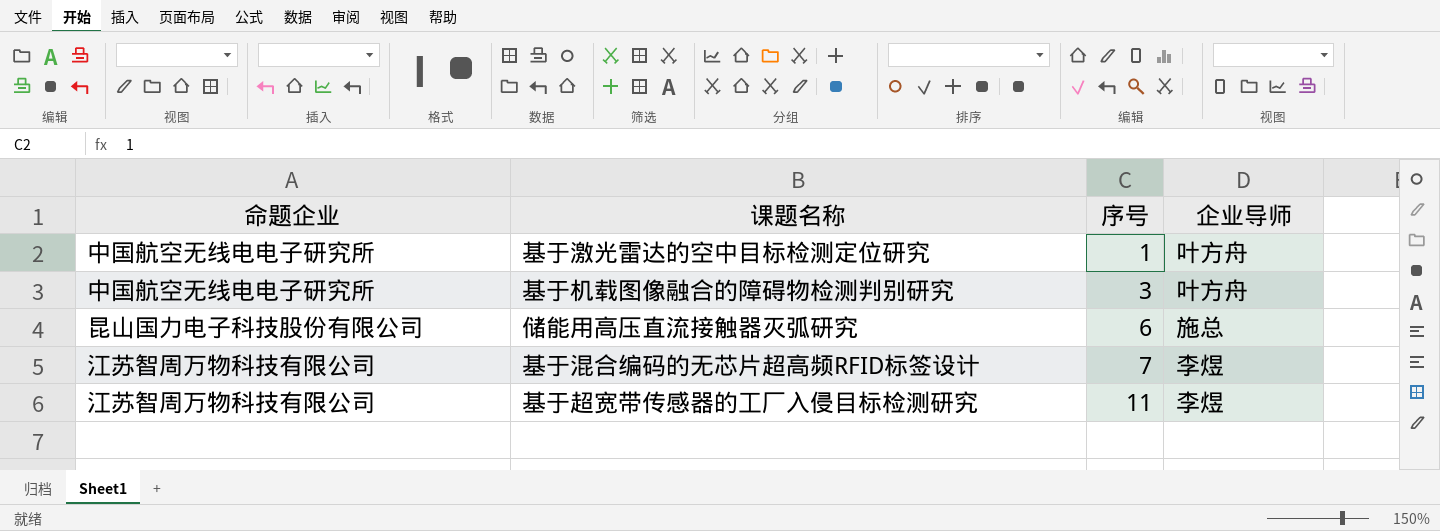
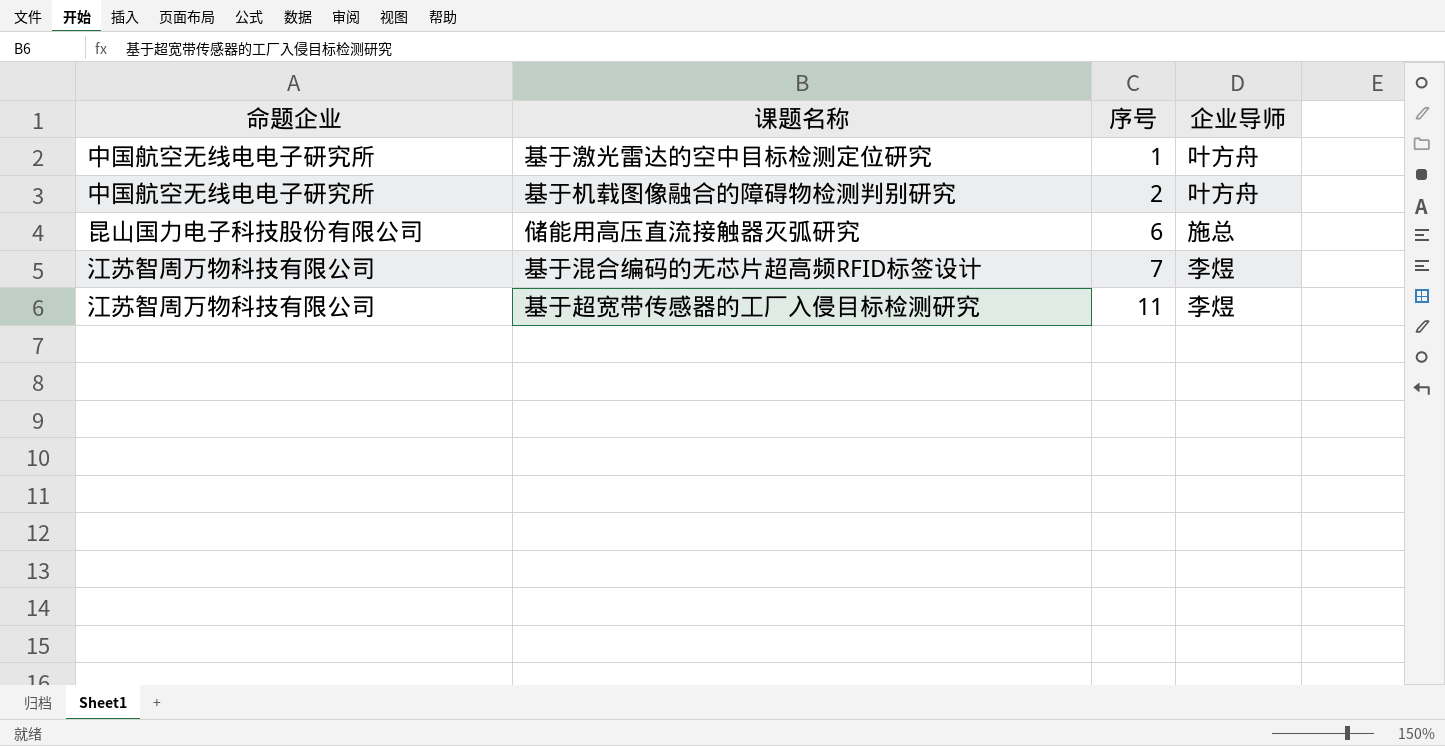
基于机载图像融合的障碍物检测判别研究 | 序号: 3 -> 2

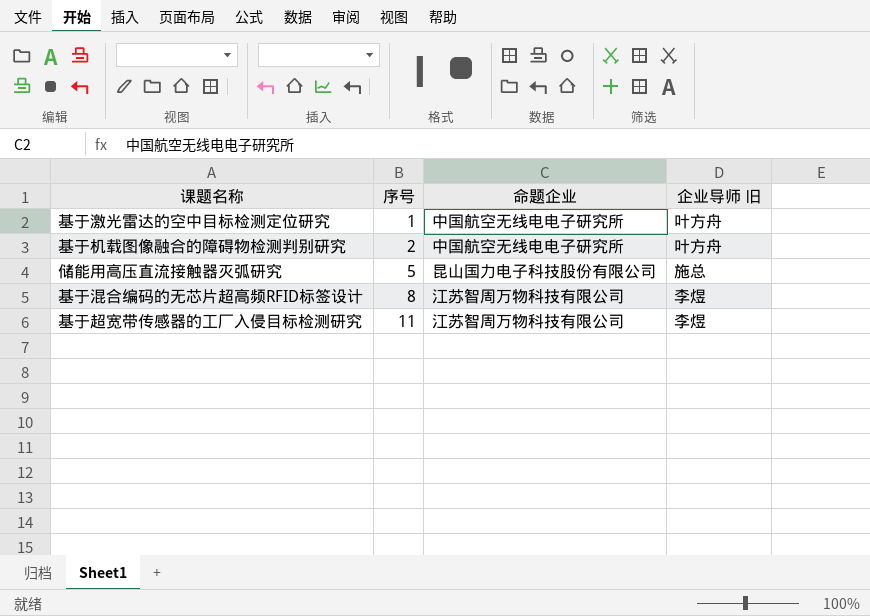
column 命题企业 | position: 1 -> 3
column name: 企业导师 -> 企业导师 旧
储能用高压直流接触器灭弧研究 | 序号: 6 -> 5
基于混合编码的无芯片超高频RFID标签设计 | 序号: 7 -> 8

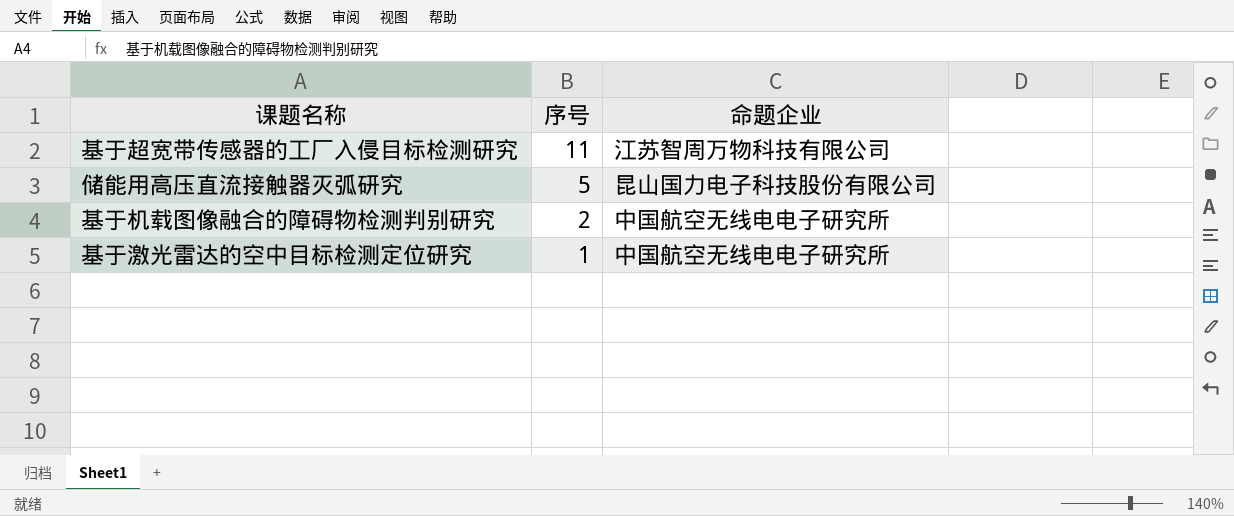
row order: 序号 ascending -> 序号 descending
column 企业导师 旧 | position: 4 -> none
row 基于混合编码的无芯片超高频RFID标签设计: 8 | 江苏智周万物科技有限公司 | 李煜 -> none

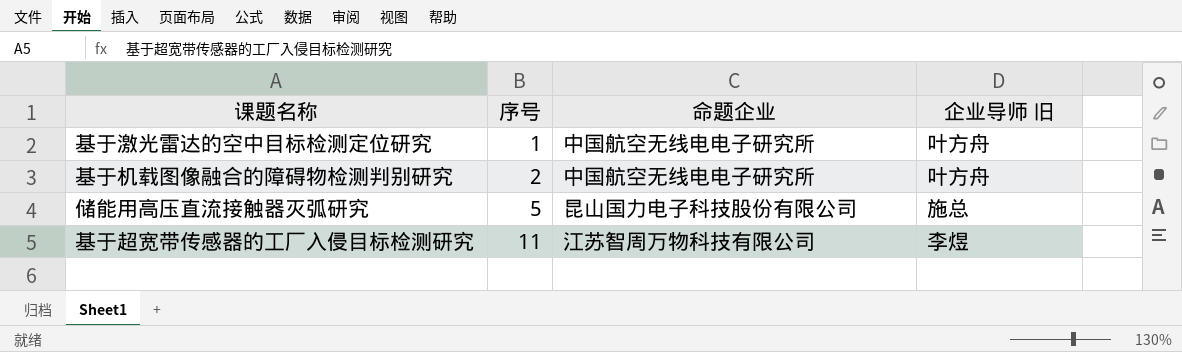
row order: 序号 descending -> 序号 ascending
column 企业导师 旧 | position: none -> 4

